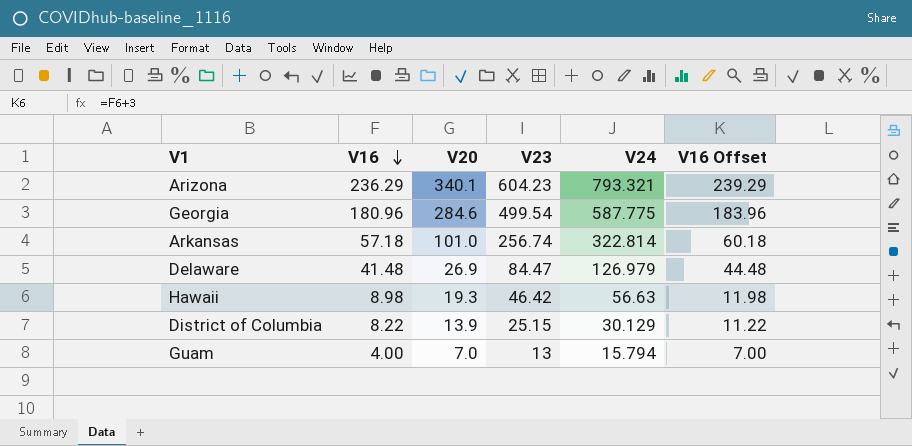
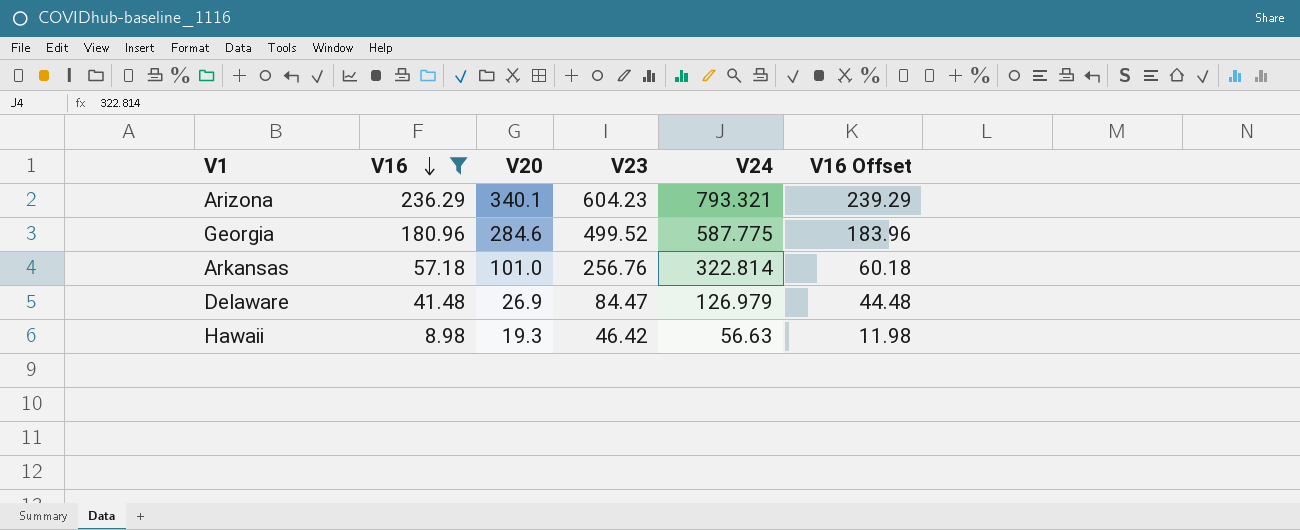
filter: none -> V16 >= 8.98
Georgia | V23: 499.54 -> 499.52
Arkansas | V23: 256.74 -> 256.76

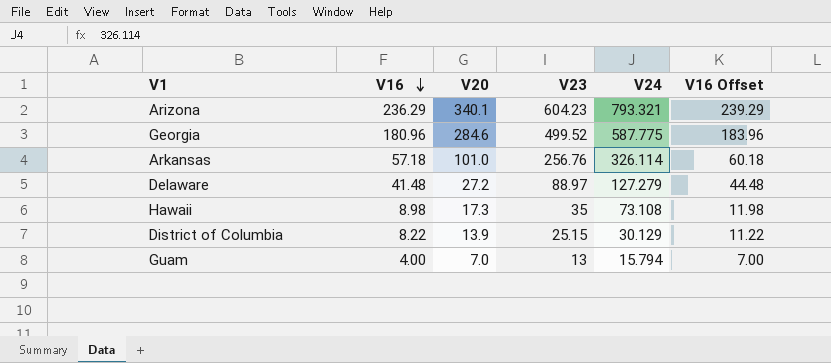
filter: V16 >= 8.98 -> none
Arkansas | V24: 322.814 -> 326.114
Delaware | V20: 26.9 -> 27.2
Delaware | V23: 84.47 -> 88.97
Delaware | V24: 126.979 -> 127.279
Hawaii | V20: 19.3 -> 17.3
Hawaii | V23: 46.42 -> 35
Hawaii | V24: 56.63 -> 73.108

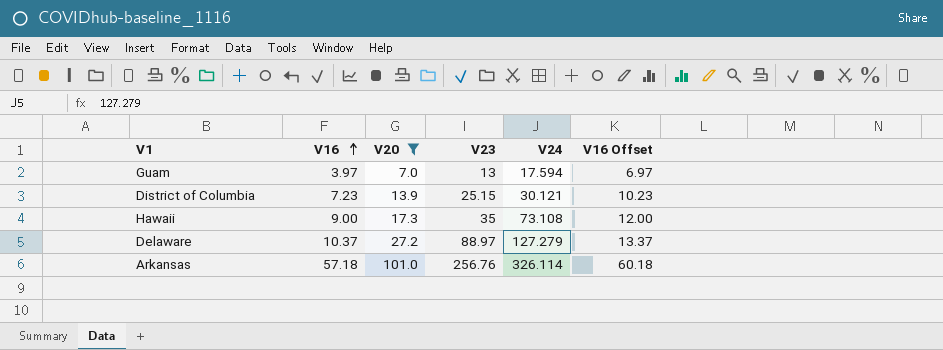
filter: none -> V20 <= 101.0
row order: V16 descending -> V16 ascending
Guam | V16: 4.00 -> 3.97
Guam | V24: 15.794 -> 17.594
Guam | V16 Offset: 7.00 -> 6.97
District of Columbia | V16: 8.22 -> 7.23
District of Columbia | V24: 30.129 -> 30.121
District of Columbia | V16 Offset: 11.22 -> 10.23
Hawaii | V16: 8.98 -> 9.00
Hawaii | V16 Offset: 11.98 -> 12.00
Delaware | V16: 41.48 -> 10.37
Delaware | V16 Offset: 44.48 -> 13.37

